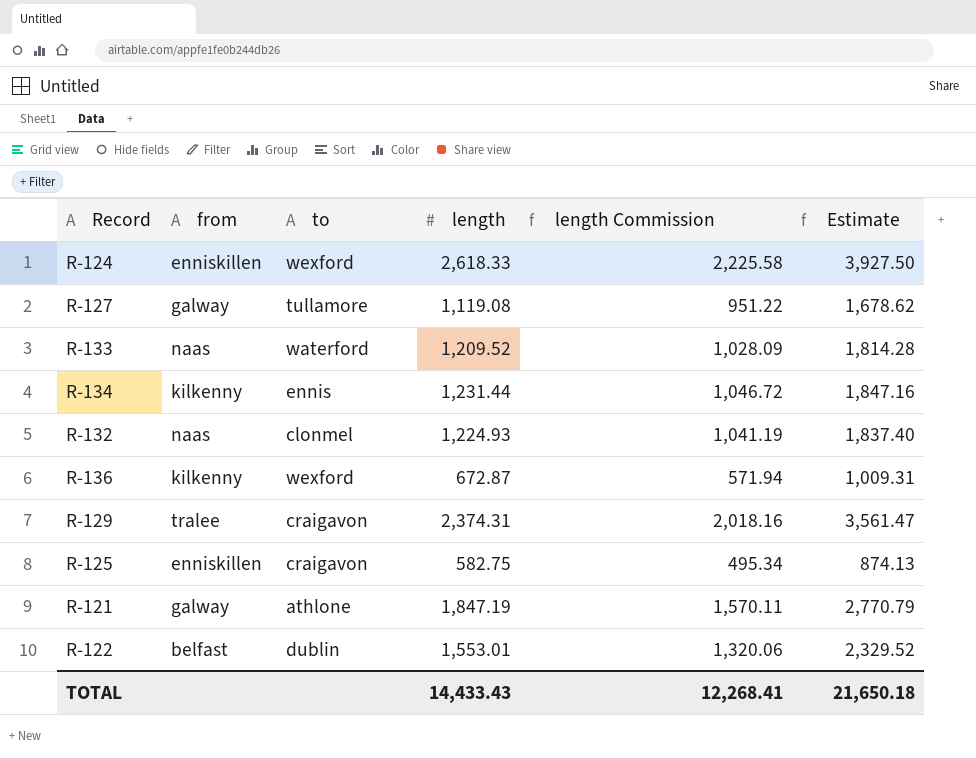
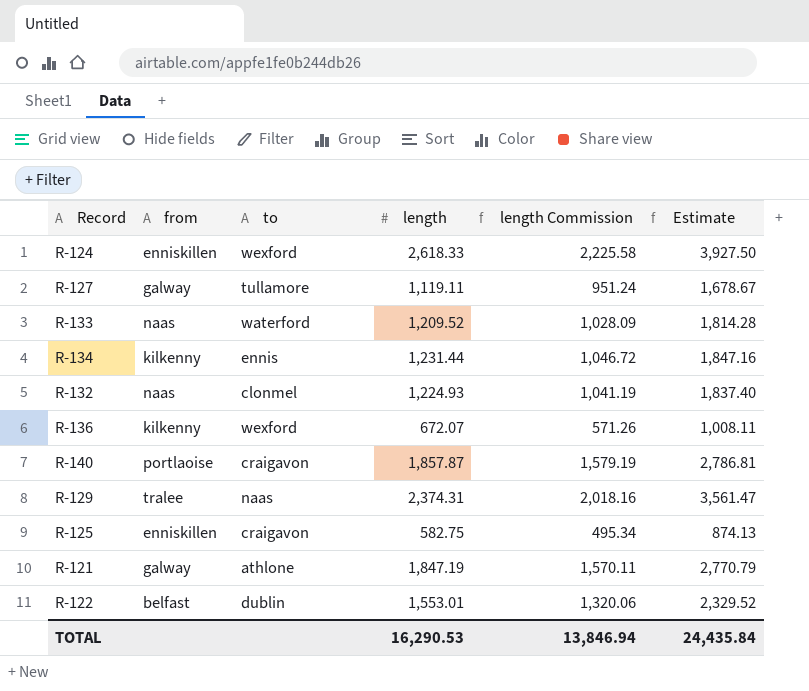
R-127 | length: 1,119.08 -> 1,119.11
R-127 | length Commission: 951.22 -> 951.24
R-127 | Estimate: 1,678.62 -> 1,678.67
R-136 | length: 672.87 -> 672.07
R-136 | length Commission: 571.94 -> 571.26
R-136 | Estimate: 1,009.31 -> 1,008.11
row R-140: none -> portlaoise | craigavon | 1,857.87 | 1,579.19 | 2,786.81
R-129 | to: craigavon -> naas
TOTAL | length: 14,433.43 -> 16,290.53
TOTAL | length Commission: 12,268.41 -> 13,846.94
TOTAL | Estimate: 21,650.18 -> 24,435.84

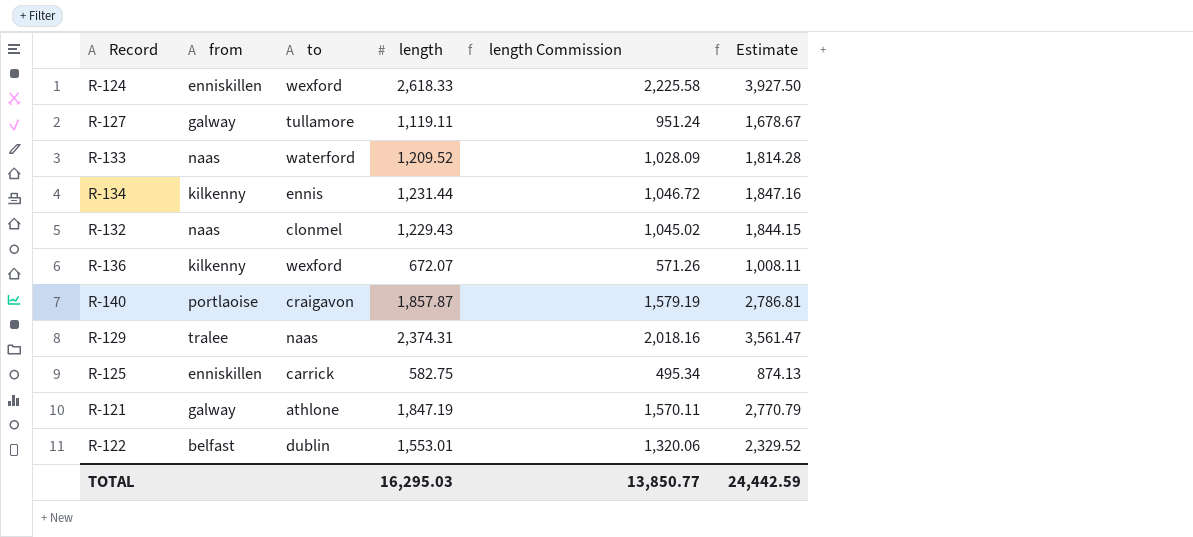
R-132 | length: 1,224.93 -> 1,229.43
R-132 | length Commission: 1,041.19 -> 1,045.02
R-132 | Estimate: 1,837.40 -> 1,844.15
R-125 | to: craigavon -> carrick
TOTAL | length: 16,290.53 -> 16,295.03
TOTAL | length Commission: 13,846.94 -> 13,850.77
TOTAL | Estimate: 24,435.84 -> 24,442.59

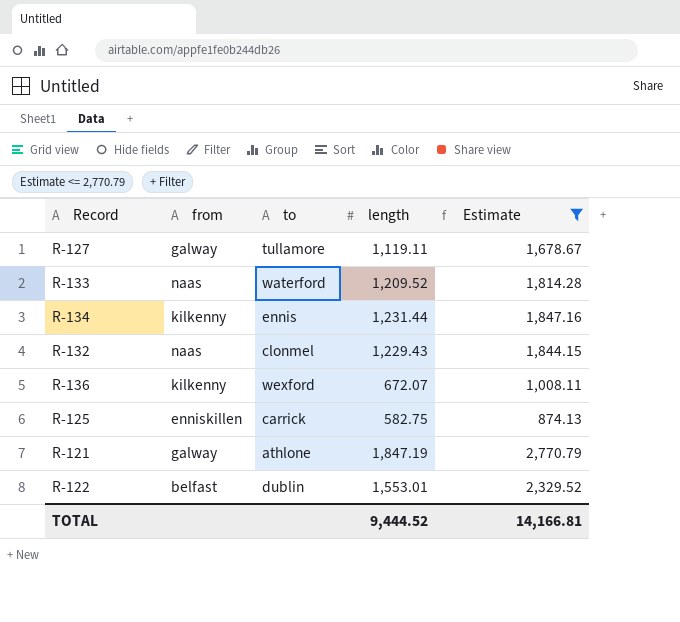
filter: none -> Estimate <= 2,770.79
column length Commission | formula: [length] * 0.85 -> none
TOTAL | length: 16,295.03 -> 9,444.52
TOTAL | Estimate: 24,442.59 -> 14,166.81

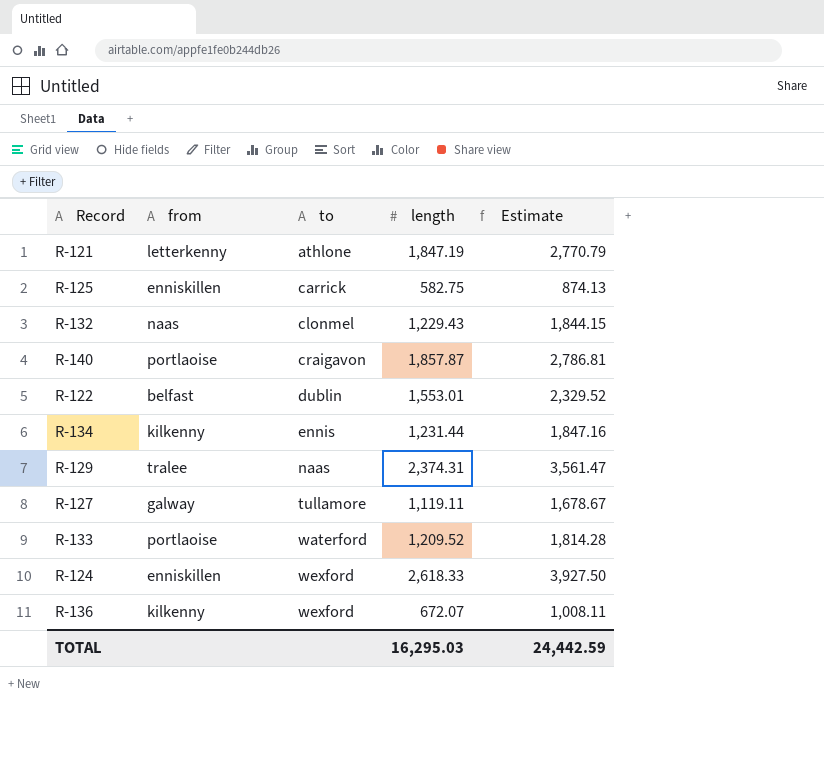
filter: Estimate <= 2,770.79 -> none
row order: none -> to ascending
R-121 | from: galway -> letterkenny
R-133 | from: naas -> portlaoise
TOTAL | length: 9,444.52 -> 16,295.03
TOTAL | Estimate: 14,166.81 -> 24,442.59

